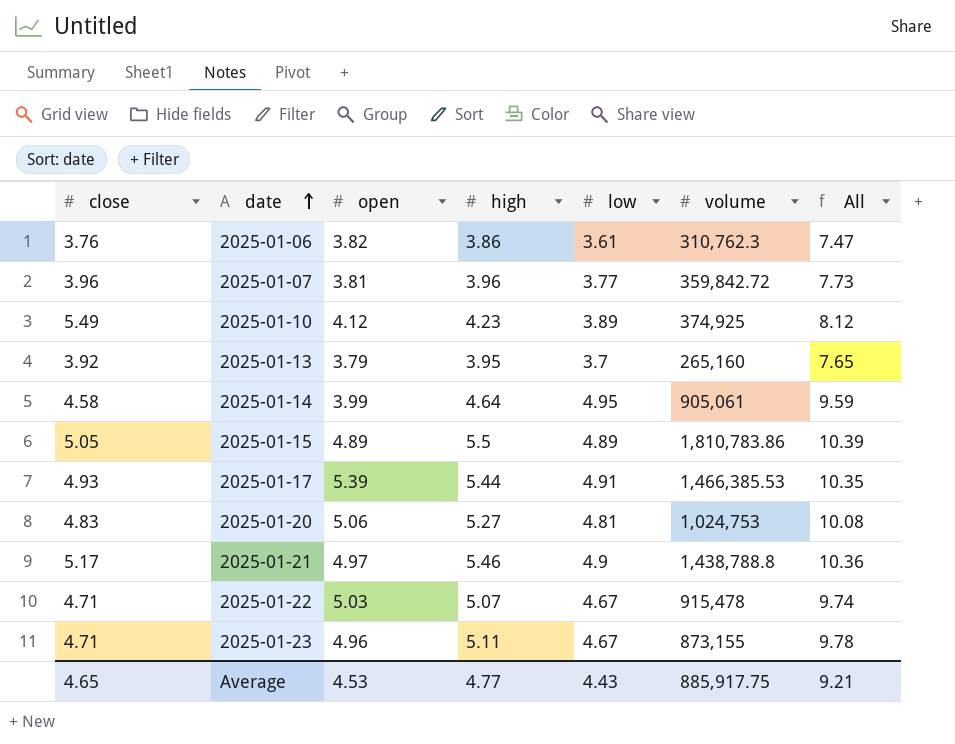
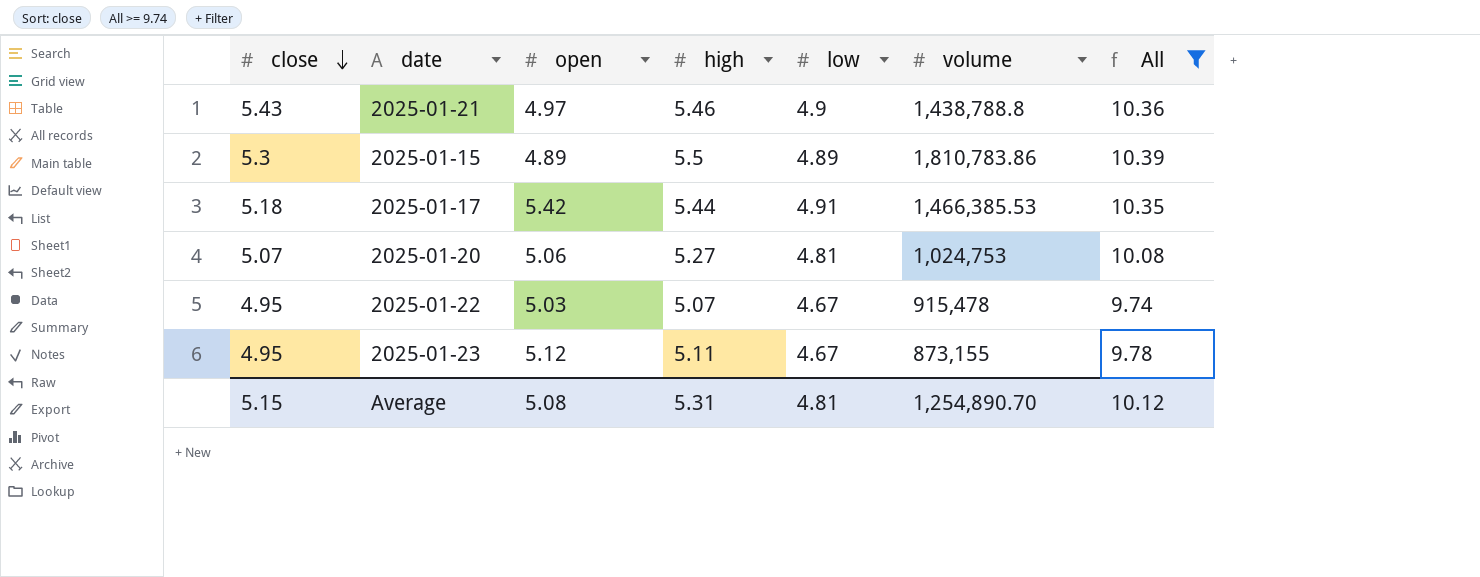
filter: none -> All >= 9.74
row order: date ascending -> close descending
2025-01-21 | close: 5.17 -> 5.43
2025-01-15 | close: 5.05 -> 5.3
2025-01-17 | close: 4.93 -> 5.18
2025-01-17 | open: 5.39 -> 5.42
2025-01-20 | close: 4.83 -> 5.07
2025-01-22 | close: 4.71 -> 4.95
2025-01-23 | close: 4.71 -> 4.95
2025-01-23 | open: 4.96 -> 5.12
Average | close: 4.65 -> 5.15
Average | open: 4.53 -> 5.08
Average | high: 4.77 -> 5.31
Average | low: 4.43 -> 4.81
Average | volume: 885,917.75 -> 1,254,890.70
Average | All: 9.21 -> 10.12

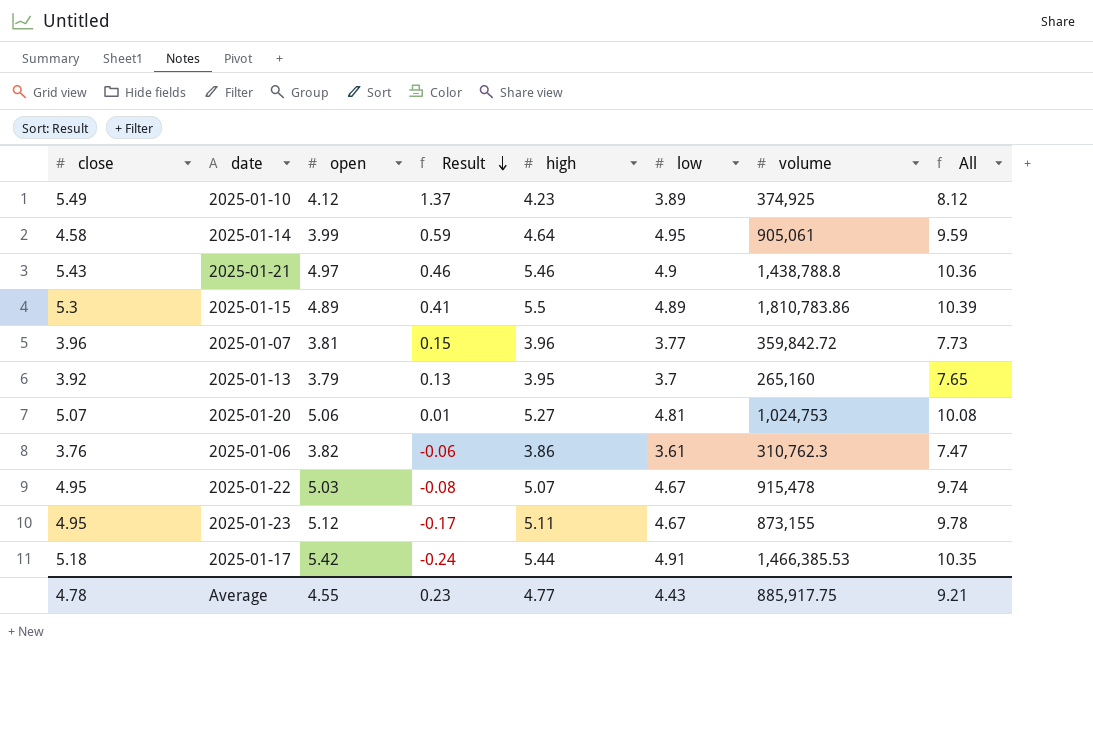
filter: All >= 9.74 -> none
row order: close descending -> Result descending
column Result | formula: none -> [close] - [open]
Average | close: 5.15 -> 4.78
Average | open: 5.08 -> 4.55
Average | high: 5.31 -> 4.77
Average | low: 4.81 -> 4.43
Average | volume: 1,254,890.70 -> 885,917.75
Average | All: 10.12 -> 9.21

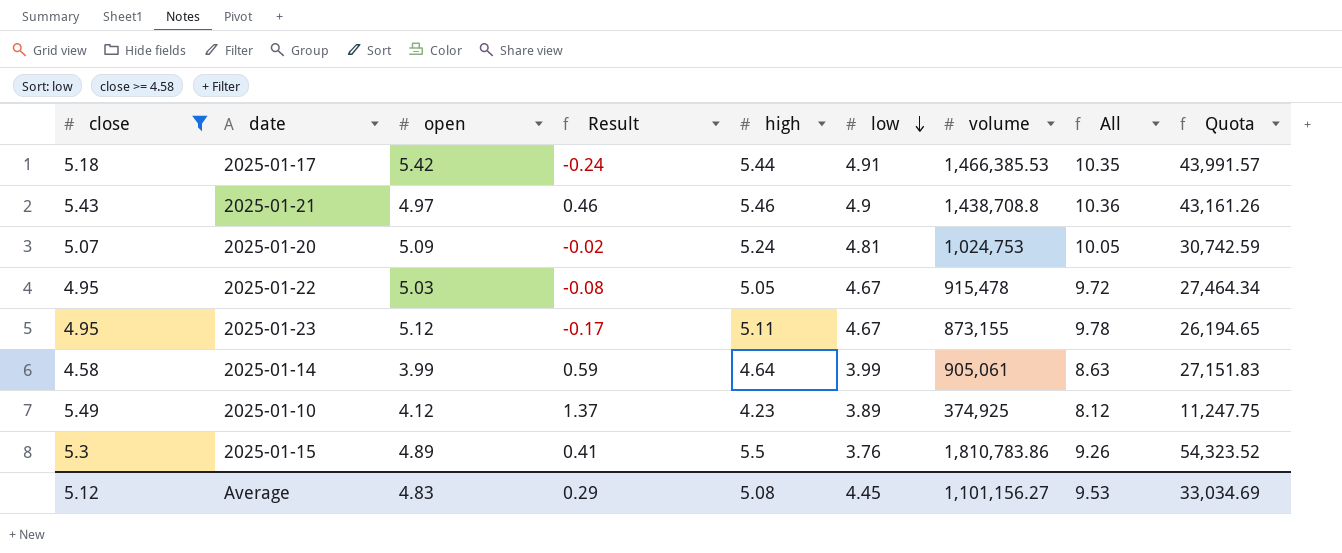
filter: none -> close >= 4.58
row order: Result descending -> low descending
column Quota | formula: none -> [volume] * 0.03
2025-01-21 | volume: 1,438,788.8 -> 1,438,708.8
2025-01-20 | open: 5.06 -> 5.09
2025-01-20 | Result: 0.01 -> -0.02
2025-01-20 | high: 5.27 -> 5.24
2025-01-20 | All: 10.08 -> 10.05
2025-01-22 | high: 5.07 -> 5.05
2025-01-22 | All: 9.74 -> 9.72
2025-01-14 | low: 4.95 -> 3.99
2025-01-14 | All: 9.59 -> 8.63
2025-01-15 | low: 4.89 -> 3.76
2025-01-15 | All: 10.39 -> 9.26
Average | close: 4.78 -> 5.12
Average | open: 4.55 -> 4.83
Average | Result: 0.23 -> 0.29
Average | high: 4.77 -> 5.08
Average | low: 4.43 -> 4.45
Average | volume: 885,917.75 -> 1,101,156.27
Average | All: 9.21 -> 9.53

